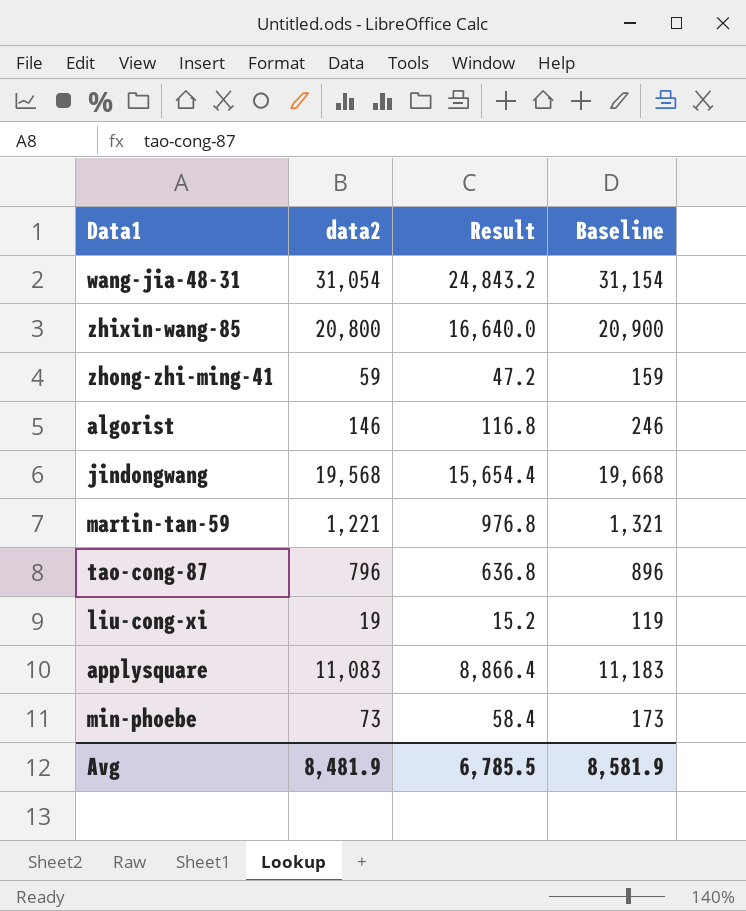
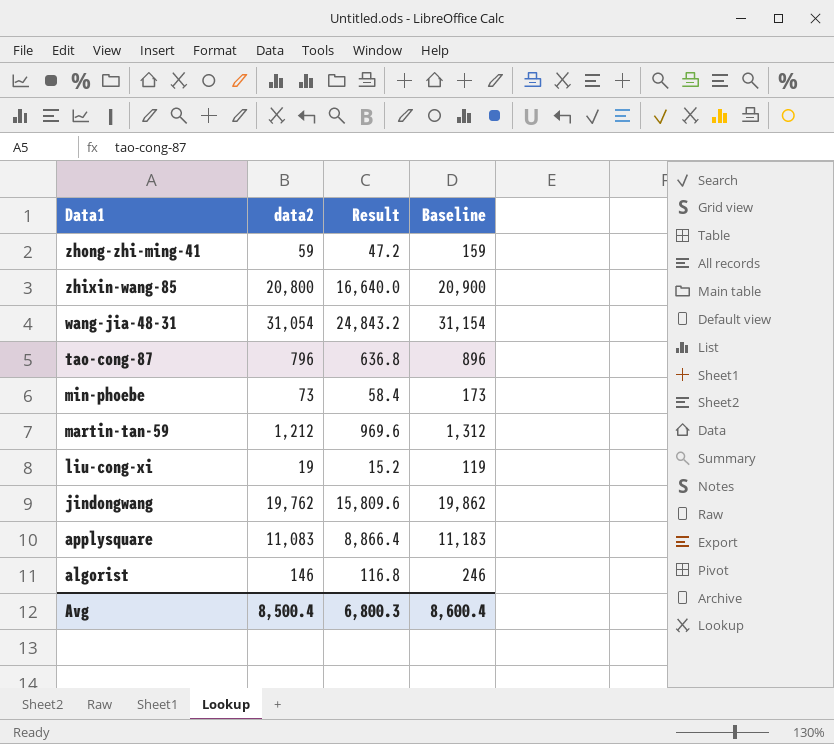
row order: none -> Data1 descending
martin-tan-59 | data2: 1,221 -> 1,212
martin-tan-59 | Result: 976.8 -> 969.6
martin-tan-59 | Baseline: 1,321 -> 1,312
jindongwang | data2: 19,568 -> 19,762
jindongwang | Result: 15,654.4 -> 15,809.6
jindongwang | Baseline: 19,668 -> 19,862
Avg | data2: 8,481.9 -> 8,500.4
Avg | Result: 6,785.5 -> 6,800.3
Avg | Baseline: 8,581.9 -> 8,600.4

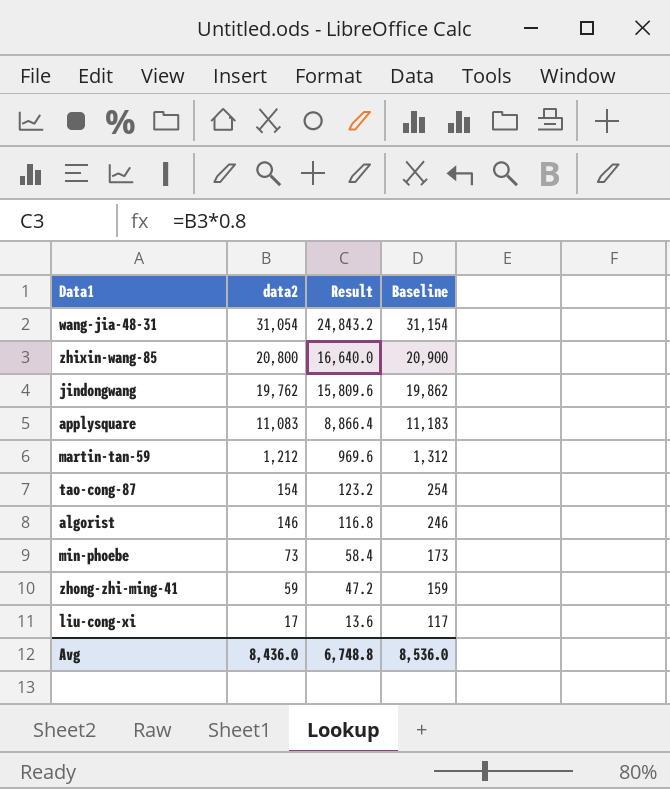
row order: Data1 descending -> data2 descending
tao-cong-87 | data2: 796 -> 154
tao-cong-87 | Result: 636.8 -> 123.2
tao-cong-87 | Baseline: 896 -> 254
liu-cong-xi | data2: 19 -> 17
liu-cong-xi | Result: 15.2 -> 13.6
liu-cong-xi | Baseline: 119 -> 117
Avg | data2: 8,500.4 -> 8,436.0
Avg | Result: 6,800.3 -> 6,748.8
Avg | Baseline: 8,600.4 -> 8,536.0

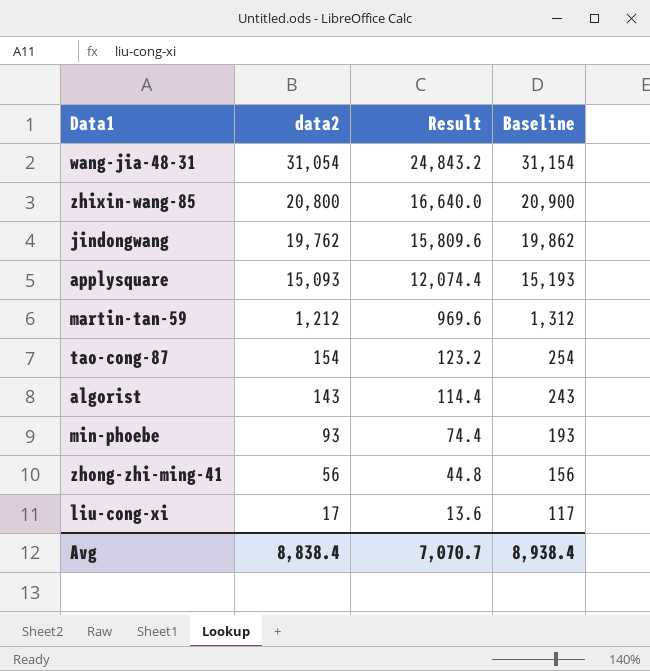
applysquare | data2: 11,083 -> 15,093
applysquare | Result: 8,866.4 -> 12,074.4
applysquare | Baseline: 11,183 -> 15,193
algorist | data2: 146 -> 143
algorist | Result: 116.8 -> 114.4
algorist | Baseline: 246 -> 243
min-phoebe | data2: 73 -> 93
min-phoebe | Result: 58.4 -> 74.4
min-phoebe | Baseline: 173 -> 193
zhong-zhi-ming-41 | data2: 59 -> 56
zhong-zhi-ming-41 | Result: 47.2 -> 44.8
zhong-zhi-ming-41 | Baseline: 159 -> 156
Avg | data2: 8,436.0 -> 8,838.4
Avg | Result: 6,748.8 -> 7,070.7
Avg | Baseline: 8,536.0 -> 8,938.4

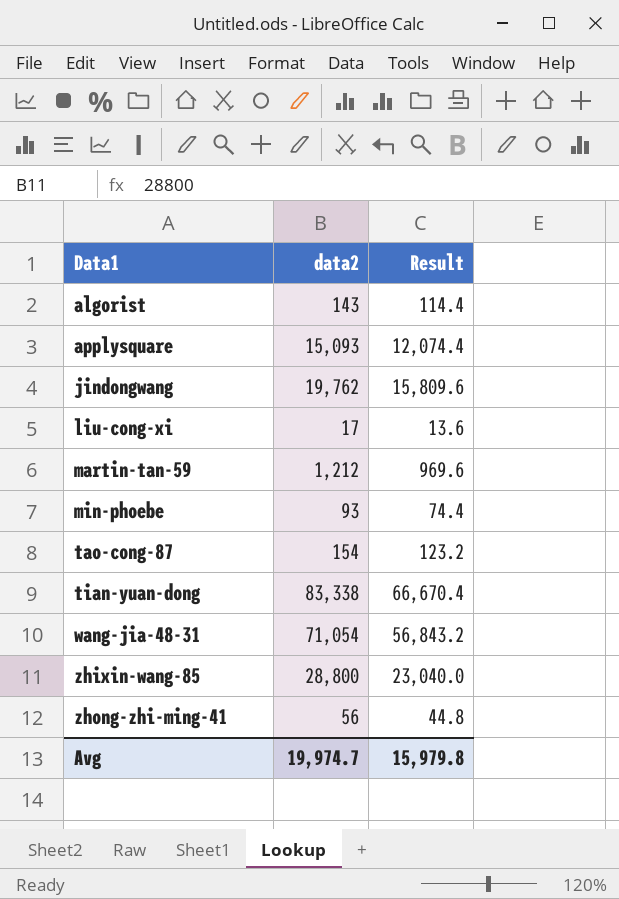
row order: data2 descending -> Data1 ascending
column Baseline | formula: [data2] + 100 -> none
row tian-yuan-dong: none -> 83,338 | 66,670.4
wang-jia-48-31 | data2: 31,054 -> 71,054
wang-jia-48-31 | Result: 24,843.2 -> 56,843.2
zhixin-wang-85 | data2: 20,800 -> 28,800
zhixin-wang-85 | Result: 16,640.0 -> 23,040.0
Avg | data2: 8,838.4 -> 19,974.7
Avg | Result: 7,070.7 -> 15,979.8

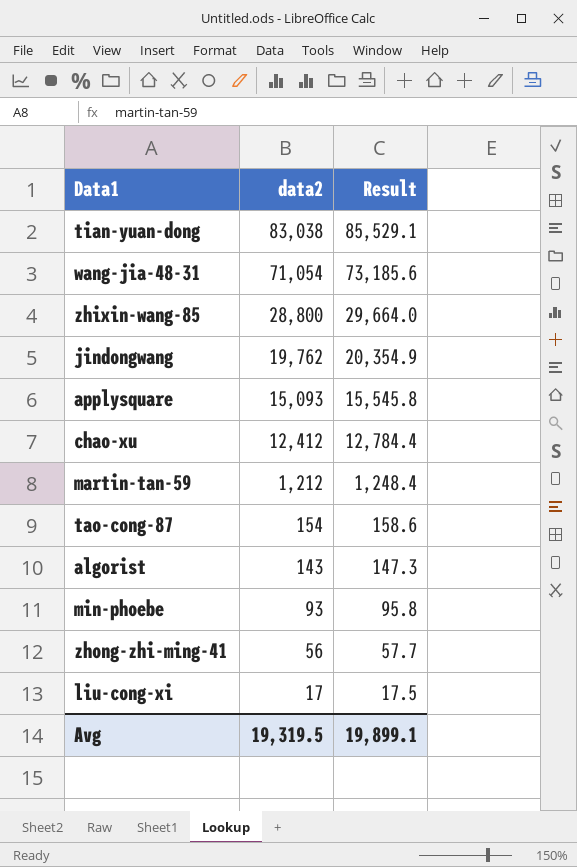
row order: Data1 ascending -> data2 descending
column Result | formula: [data2] * 0.8 -> [data2] * 1.03
tian-yuan-dong | data2: 83,338 -> 83,038
row chao-xu: none -> 12,412 | 12,784.4
Avg | data2: 19,974.7 -> 19,319.5
Avg | Result: 15,979.8 -> 19,899.1

